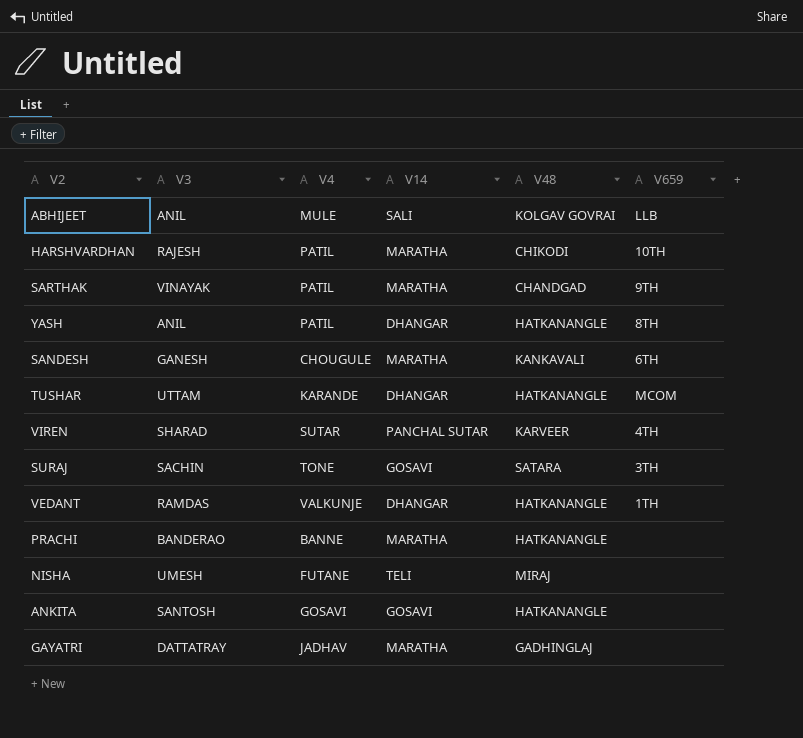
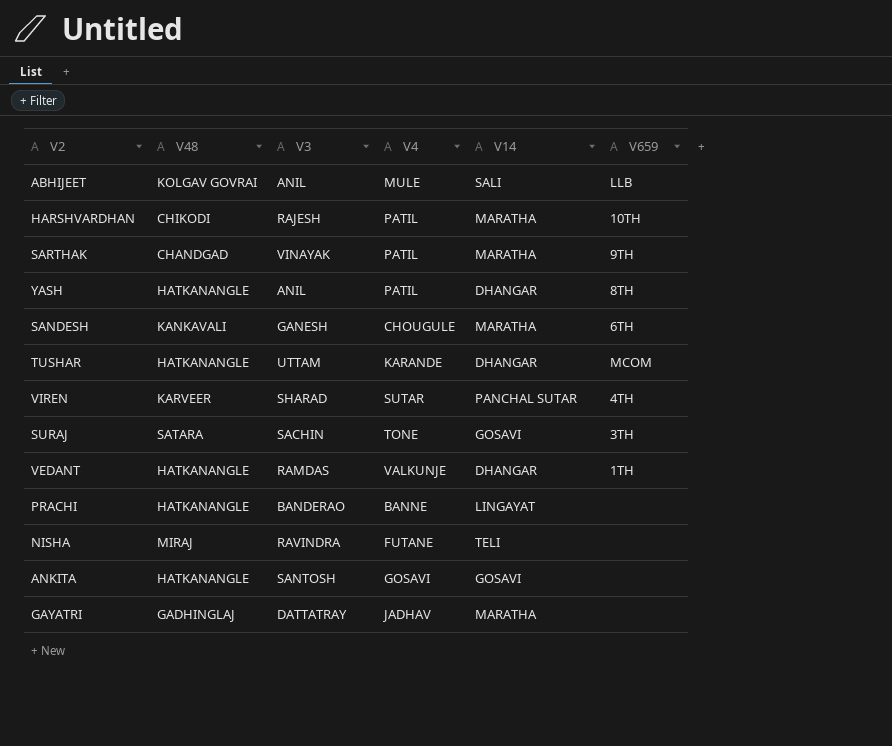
column V48 | position: 5 -> 2
PRACHI | V14: MARATHA -> LINGAYAT
NISHA | V3: UMESH -> RAVINDRA

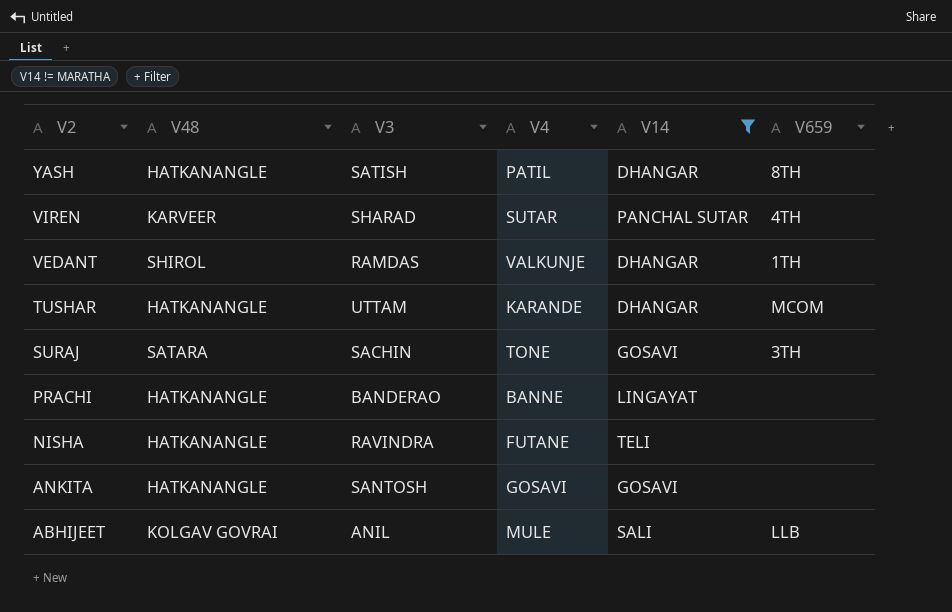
filter: none -> V14 != MARATHA
row order: none -> V2 descending
YASH | V3: ANIL -> SATISH
VEDANT | V48: HATKANANGLE -> SHIROL
NISHA | V48: MIRAJ -> HATKANANGLE

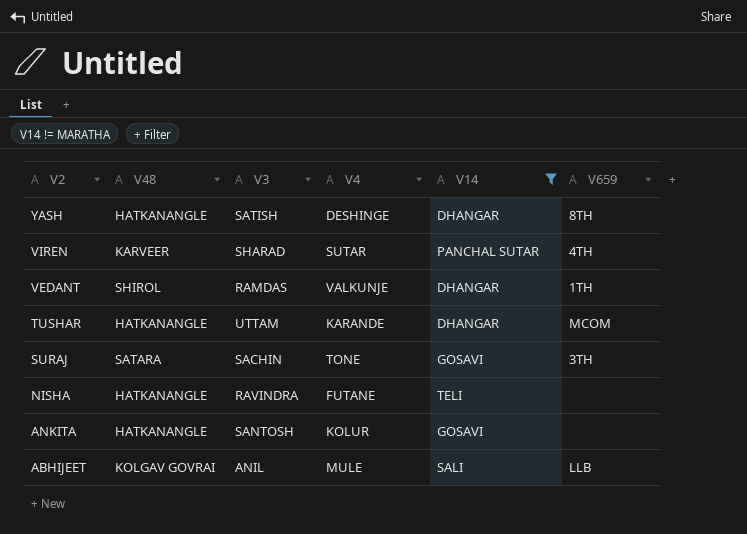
row PRACHI: HATKANANGLE | BANDERAO | BANNE | LINGAYAT | none -> none
YASH | V4: PATIL -> DESHINGE
ANKITA | V4: GOSAVI -> KOLUR

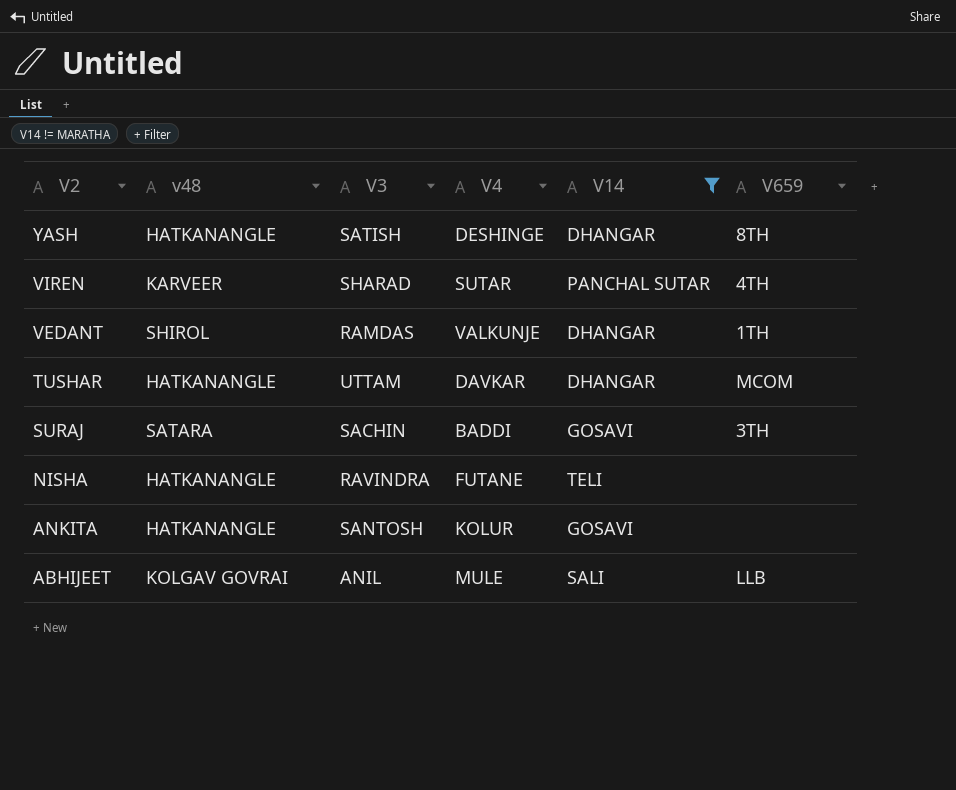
column name: V48 -> v48
TUSHAR | V4: KARANDE -> DAVKAR
SURAJ | V4: TONE -> BADDI

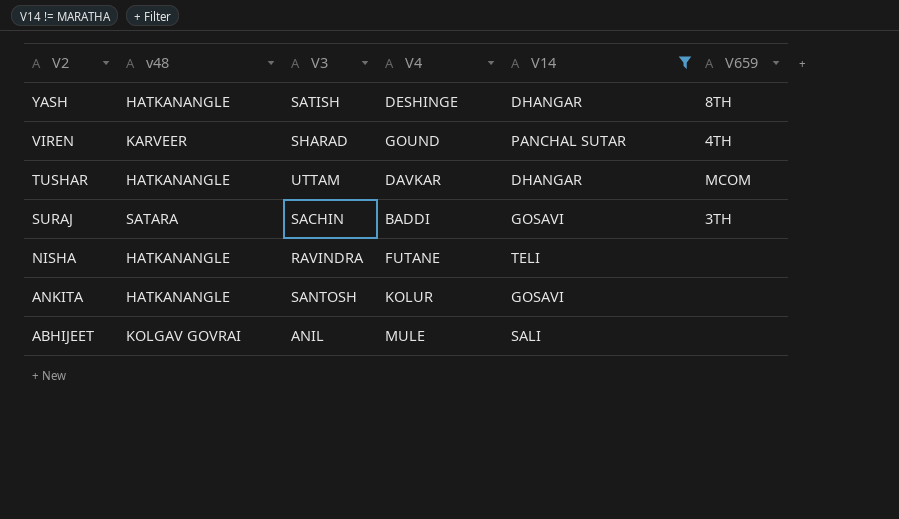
row VEDANT: SHIROL | RAMDAS | VALKUNJE | DHANGAR | 1TH -> none
VIREN | V4: SUTAR -> GOUND
ABHIJEET | V659: LLB -> none

